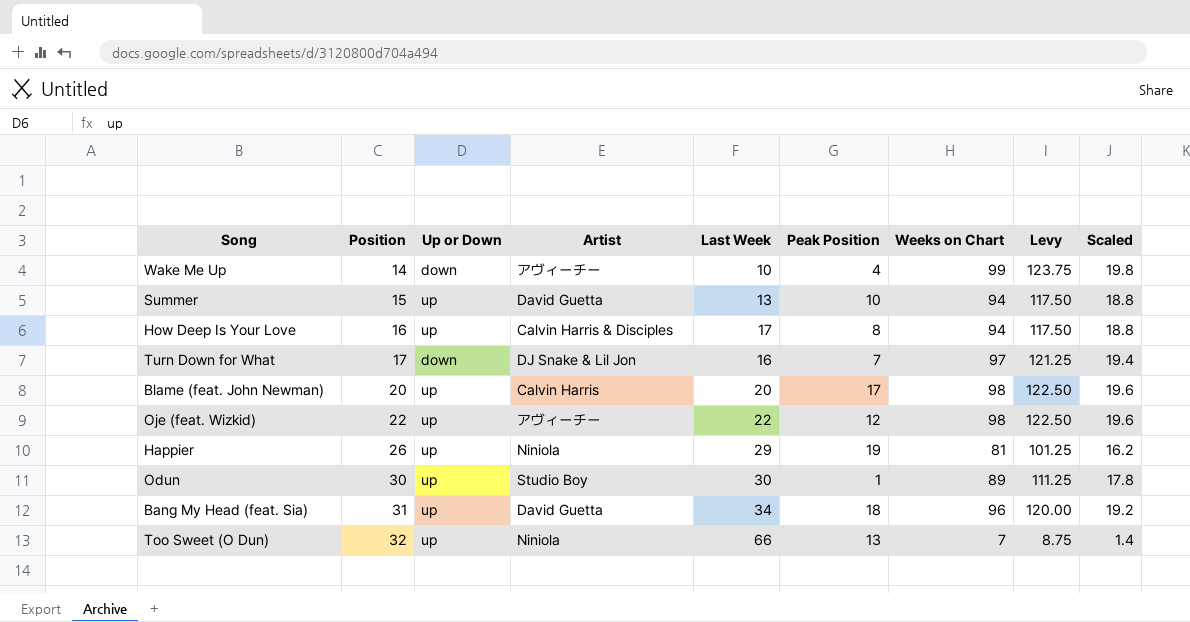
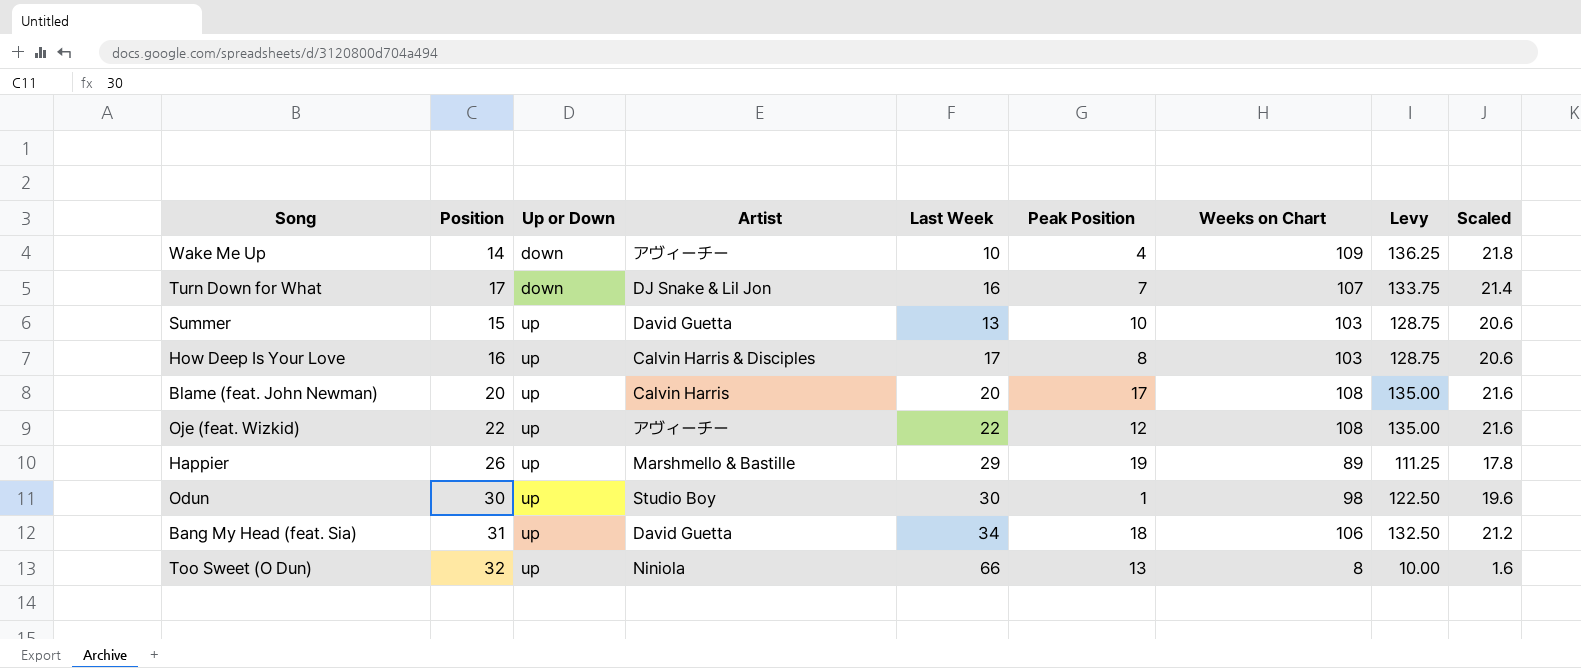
row order: Position ascending -> Up or Down ascending
Wake Me Up | Weeks on Chart: 99 -> 109
Wake Me Up | Levy: 123.75 -> 136.25
Wake Me Up | Scaled: 19.8 -> 21.8
Turn Down for What | Weeks on Chart: 97 -> 107
Turn Down for What | Levy: 121.25 -> 133.75
Turn Down for What | Scaled: 19.4 -> 21.4
Summer | Weeks on Chart: 94 -> 103
Summer | Levy: 117.50 -> 128.75
Summer | Scaled: 18.8 -> 20.6
How Deep Is Your Love | Weeks on Chart: 94 -> 103
How Deep Is Your Love | Levy: 117.50 -> 128.75
How Deep Is Your Love | Scaled: 18.8 -> 20.6
Blame (feat. John Newman) | Weeks on Chart: 98 -> 108
Blame (feat. John Newman) | Levy: 122.50 -> 135.00
Blame (feat. John Newman) | Scaled: 19.6 -> 21.6
Oje (feat. Wizkid) | Weeks on Chart: 98 -> 108
Oje (feat. Wizkid) | Levy: 122.50 -> 135.00
Oje (feat. Wizkid) | Scaled: 19.6 -> 21.6
Happier | Artist: Niniola -> Marshmello & Bastille
Happier | Weeks on Chart: 81 -> 89
Happier | Levy: 101.25 -> 111.25
Happier | Scaled: 16.2 -> 17.8
Odun | Weeks on Chart: 89 -> 98
Odun | Levy: 111.25 -> 122.50
Odun | Scaled: 17.8 -> 19.6
Bang My Head (feat. Sia) | Weeks on Chart: 96 -> 106
Bang My Head (feat. Sia) | Levy: 120.00 -> 132.50
Bang My Head (feat. Sia) | Scaled: 19.2 -> 21.2
Too Sweet (O Dun) | Weeks on Chart: 7 -> 8
Too Sweet (O Dun) | Levy: 8.75 -> 10.00
Too Sweet (O Dun) | Scaled: 1.4 -> 1.6

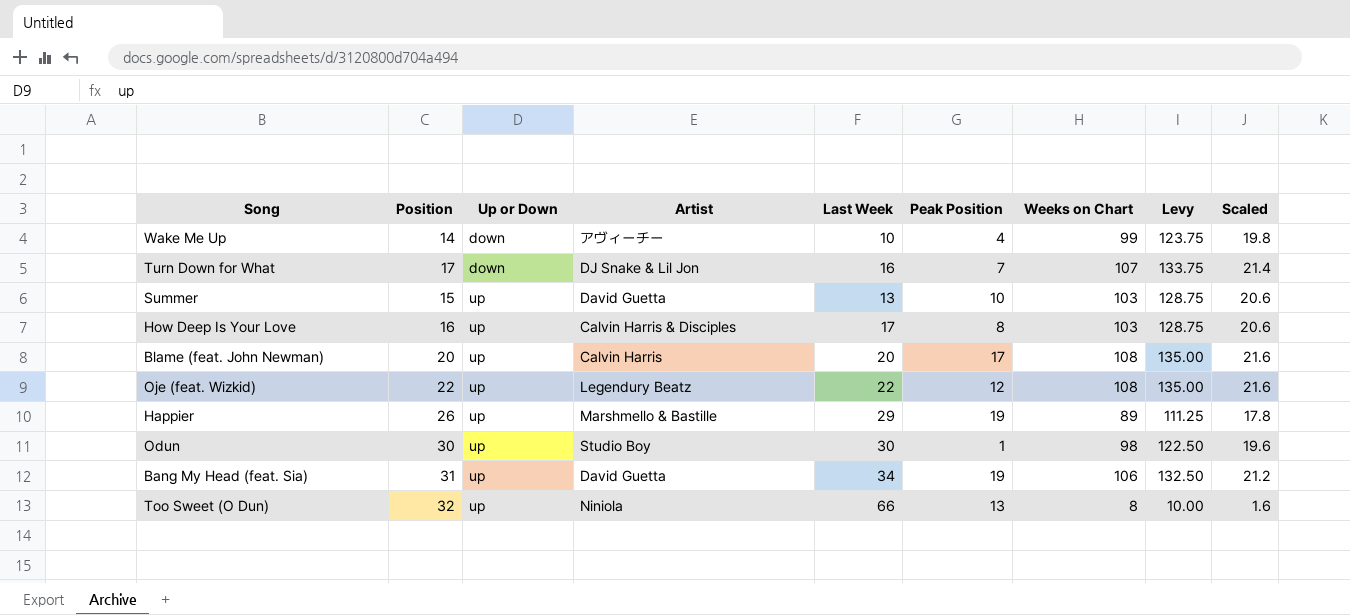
Wake Me Up | Weeks on Chart: 109 -> 99
Wake Me Up | Levy: 136.25 -> 123.75
Wake Me Up | Scaled: 21.8 -> 19.8
Oje (feat. Wizkid) | Artist: アヴィーチー -> Legendury Beatz
Bang My Head (feat. Sia) | Peak Position: 18 -> 19

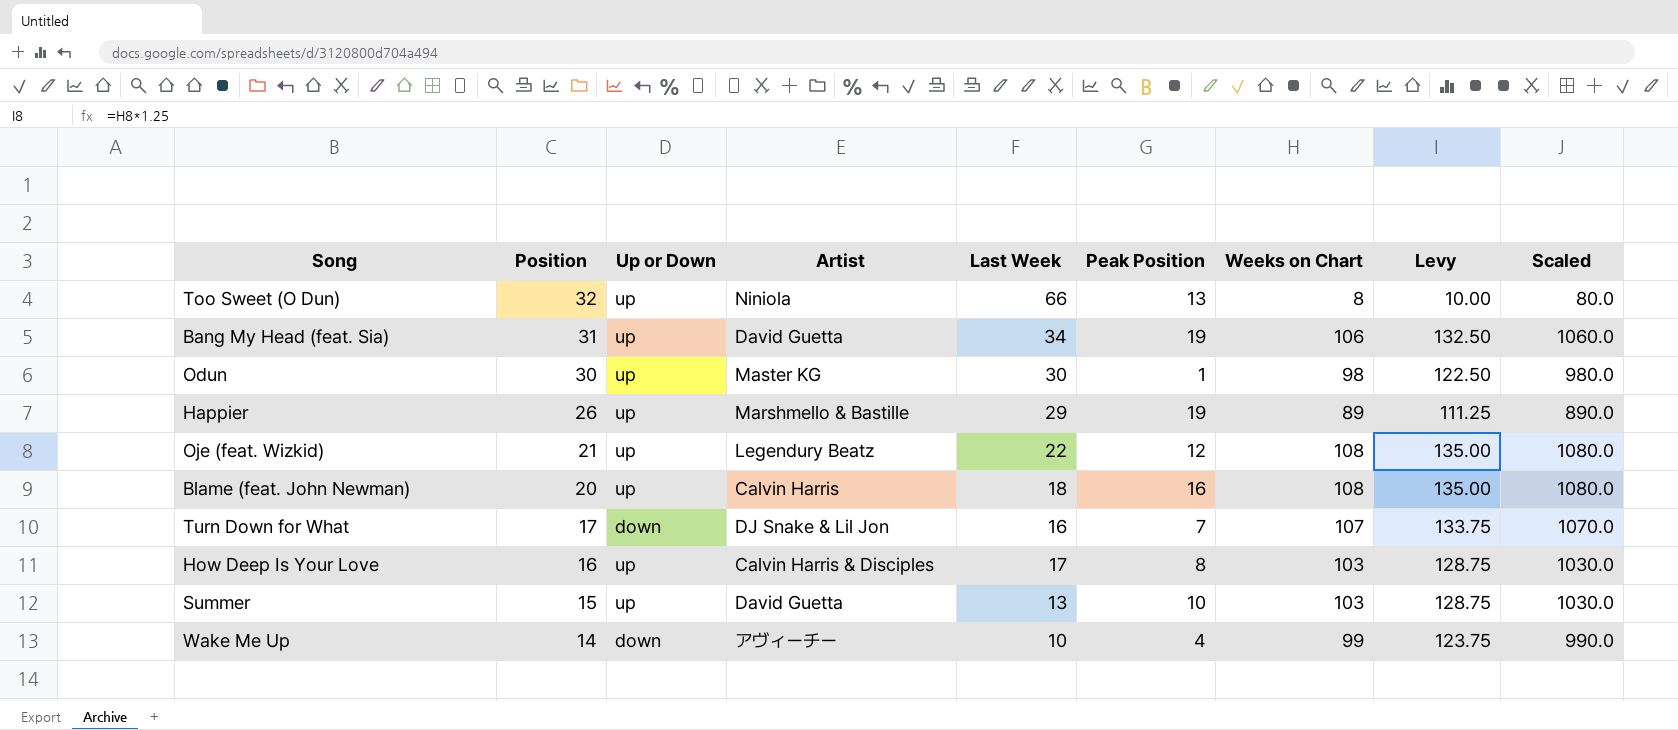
row order: Up or Down ascending -> Position descending
column Scaled | formula: [Weeks on Chart] * 0.2 -> [Weeks on Chart] * 10
Odun | Artist: Studio Boy -> Master KG
Oje (feat. Wizkid) | Position: 22 -> 21
Blame (feat. John Newman) | Last Week: 20 -> 18
Blame (feat. John Newman) | Peak Position: 17 -> 16

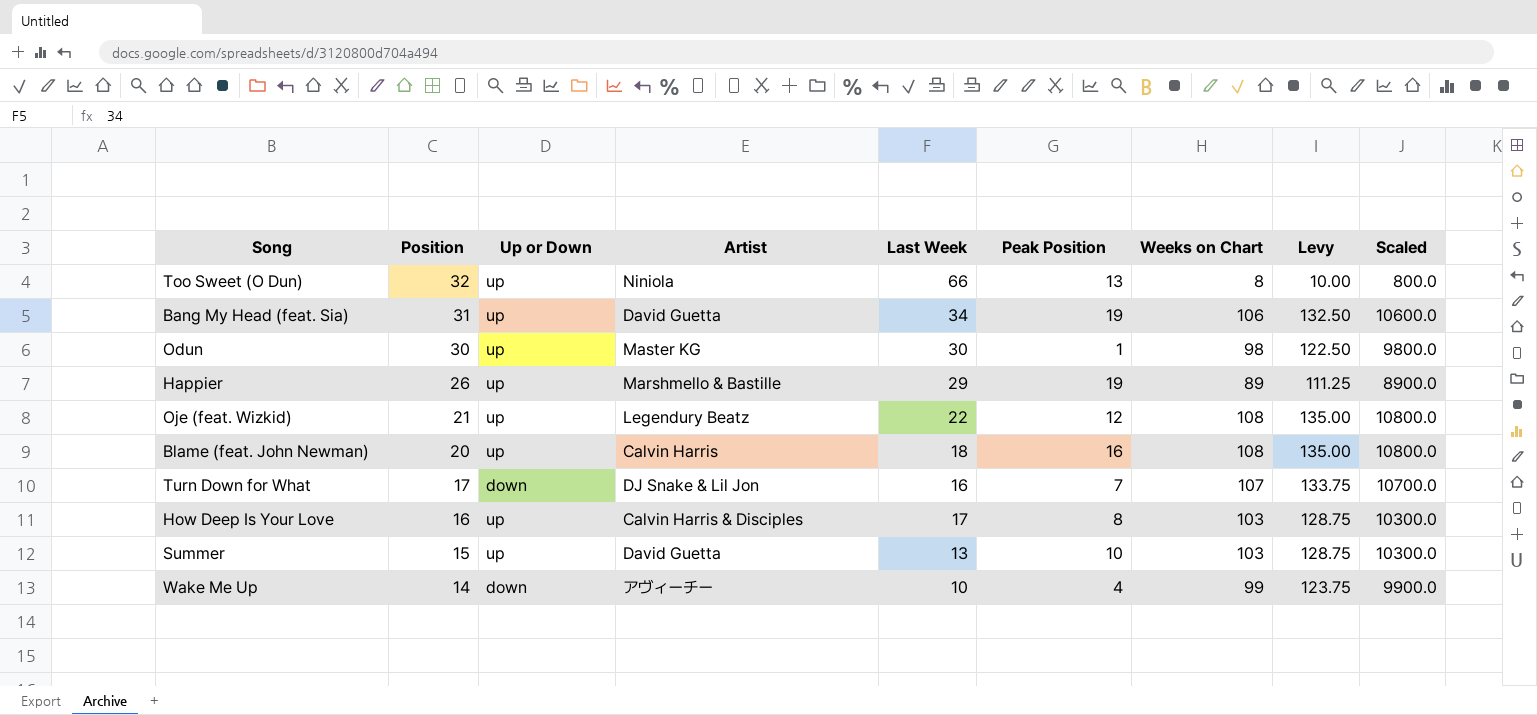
column Scaled | formula: [Weeks on Chart] * 10 -> [Weeks on Chart] * 100

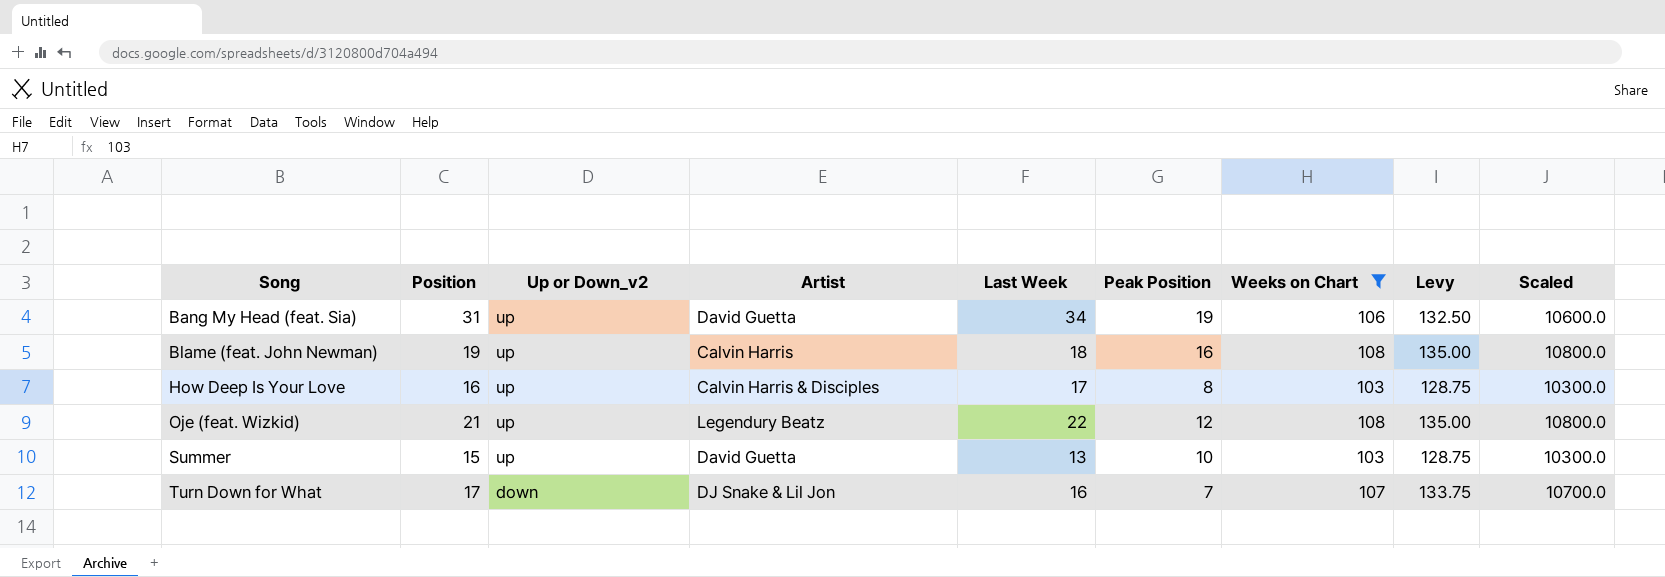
filter: none -> Weeks on Chart >= 103
row order: Position descending -> Song ascending
column name: Up or Down -> Up or Down_v2
Blame (feat. John Newman) | Position: 20 -> 19

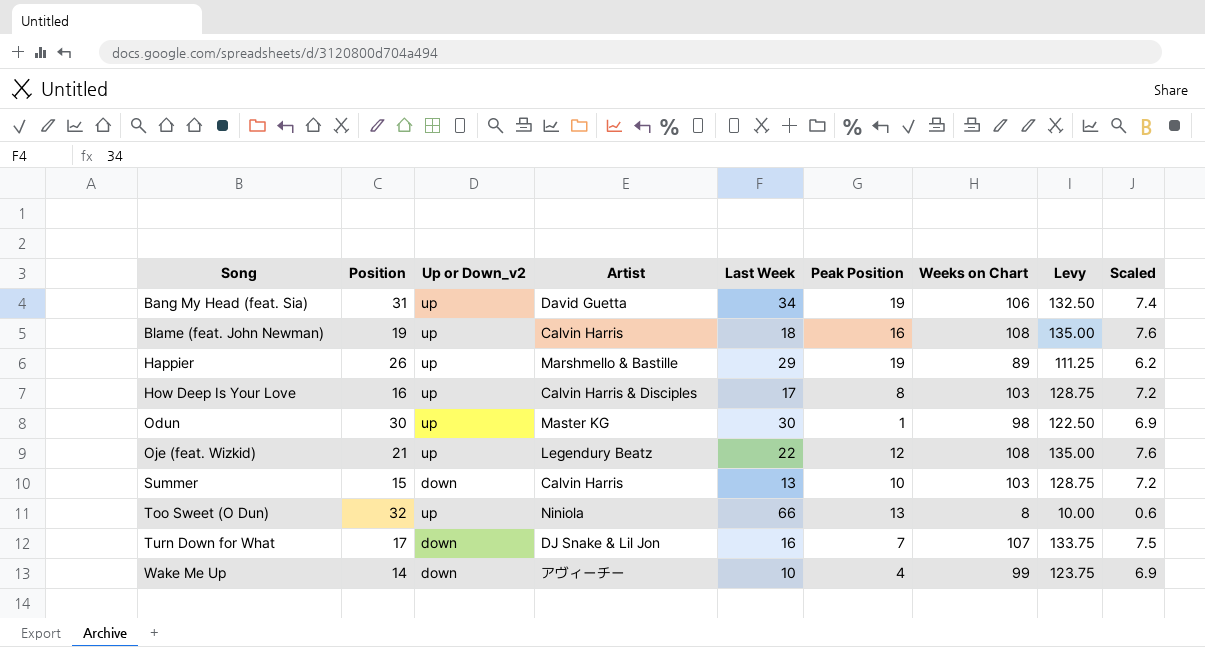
filter: Weeks on Chart >= 103 -> none
column Scaled | formula: [Weeks on Chart] * 100 -> [Weeks on Chart] * 0.07
Summer | Up or Down_v2: up -> down
Summer | Artist: David Guetta -> Calvin Harris

